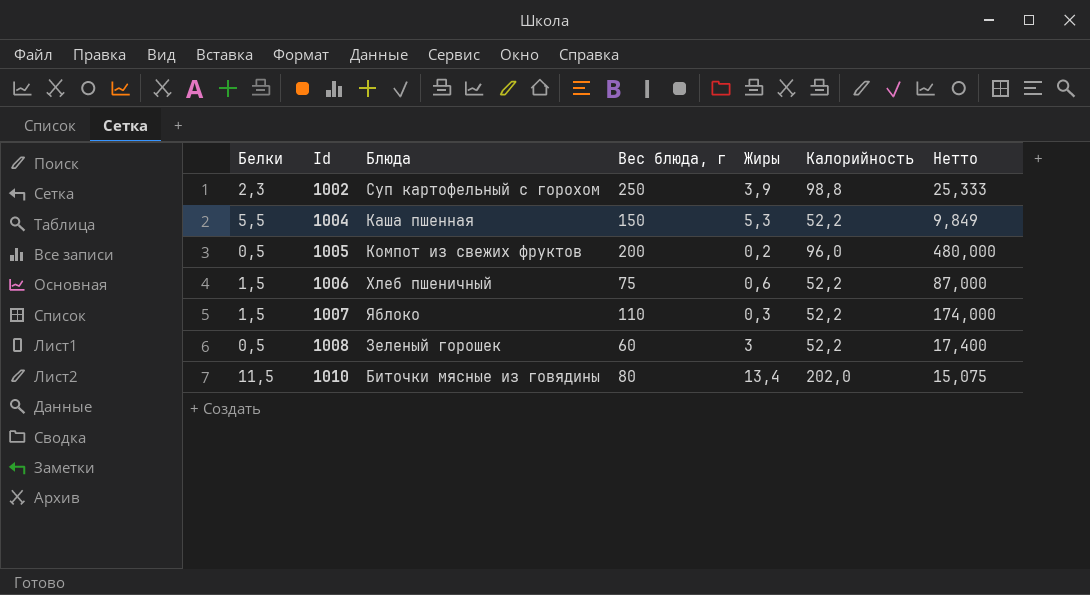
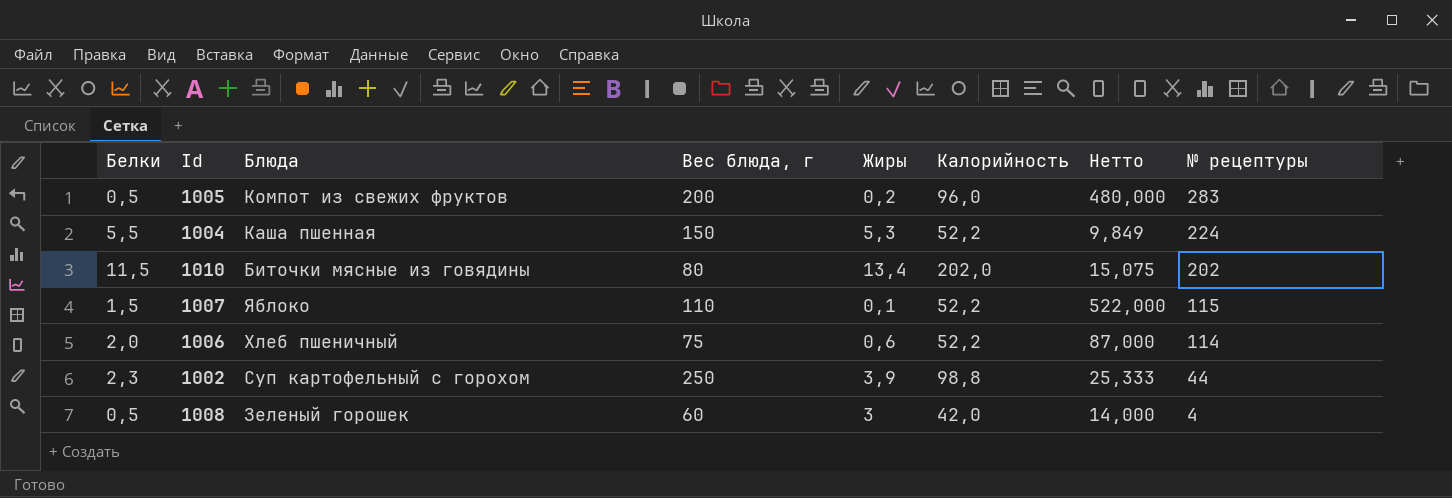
row order: Id ascending -> № рецептуры descending
column № рецептуры | position: none -> 8
1007 | Жиры: 0,3 -> 0,1
1007 | Нетто: 174,000 -> 522,000
1006 | Белки: 1,5 -> 2,0
1008 | Калорийность: 52,2 -> 42,0
1008 | Нетто: 17,400 -> 14,000

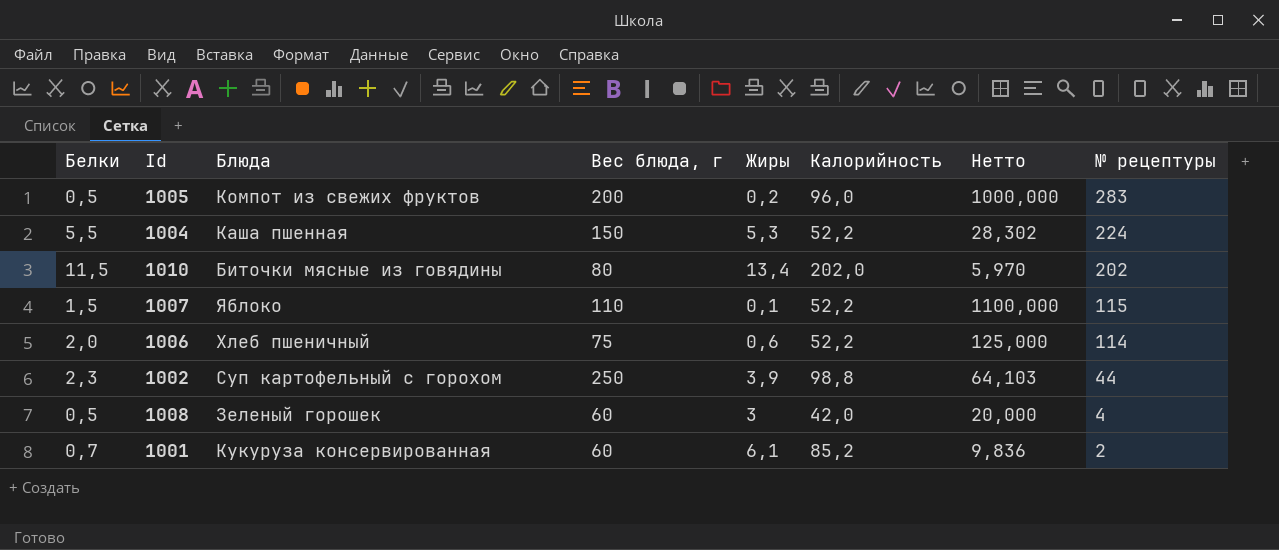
column Нетто | formula: [Калорийность] / [Жиры] -> [Вес блюда, г] / [Жиры]
row 1001: none -> 0,7 | Кукуруза консервированная | 60 | 6,1 | 85,2 | 9,836 | 2

